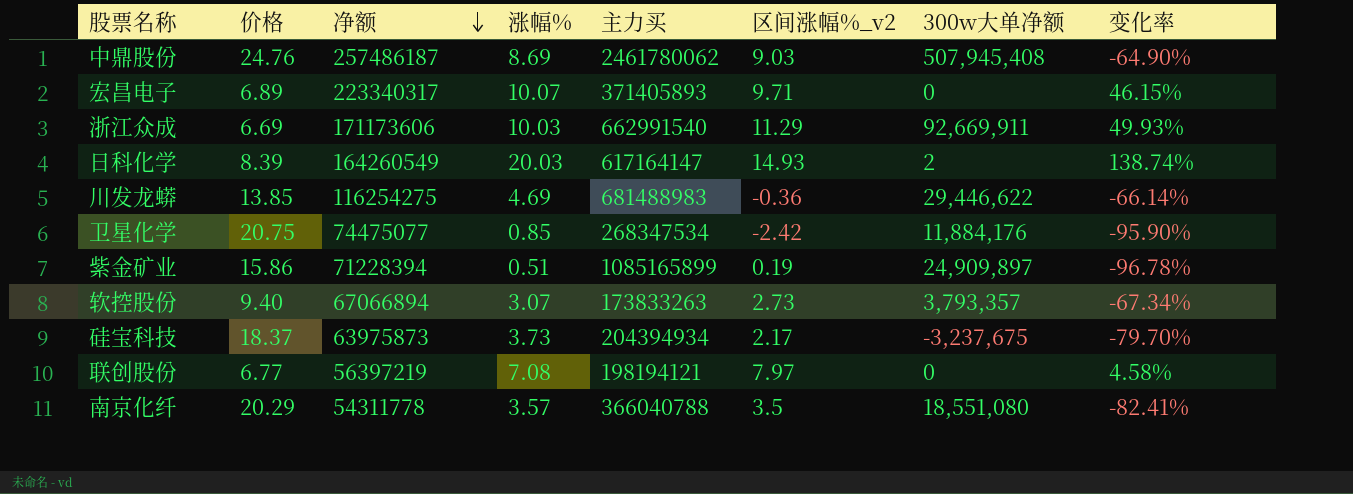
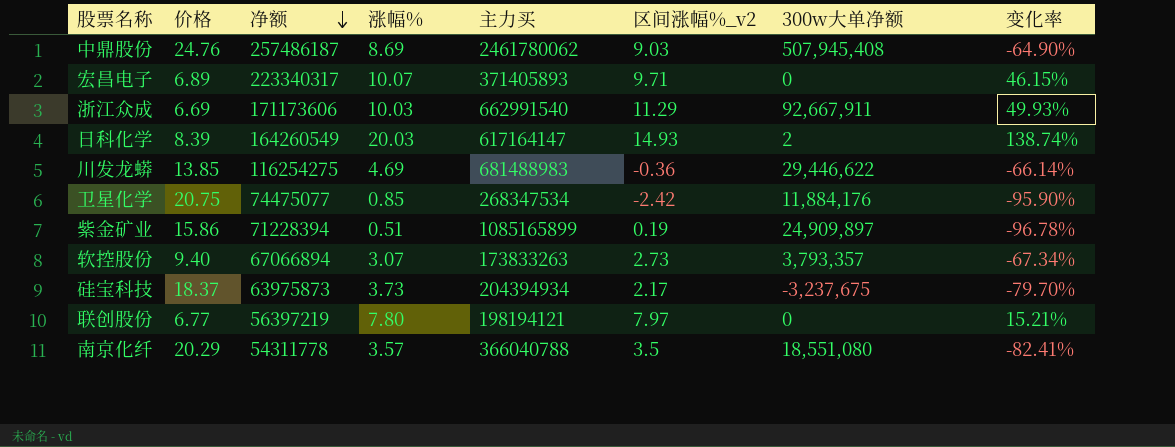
浙江众成 | 300w大单净额: 92,669,911 -> 92,667,911
联创股份 | 涨幅%: 7.08 -> 7.80
联创股份 | 变化率: 4.58% -> 15.21%

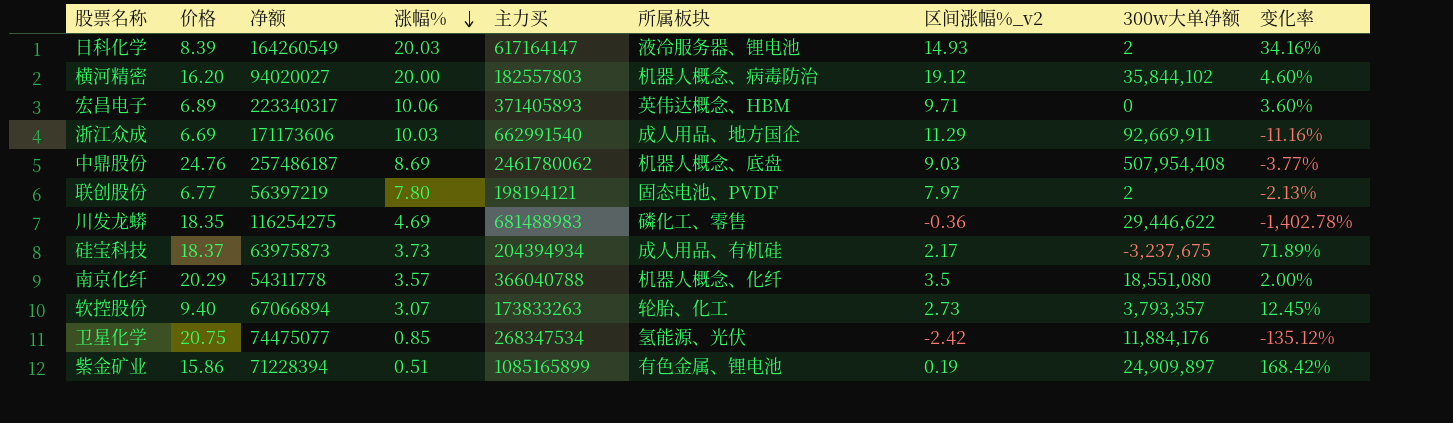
row order: 净额 descending -> 涨幅% descending
column 所属板块 | position: none -> 6
column 变化率 | formula: ([涨幅%] - [价格]) / [价格] -> ([涨幅%] - [区间涨幅%_v2]) / [区间涨幅%_v2]
row 横河精密: none -> 16.20 | 94020027 | 20.00 | 182557803 | 机器人概念、病毒防治 | 19.12 | 35,844,102 | 4.60%
宏昌电子 | 涨幅%: 10.07 -> 10.06
浙江众成 | 300w大单净额: 92,667,911 -> 92,669,911
中鼎股份 | 300w大单净额: 507,945,408 -> 507,954,408
联创股份 | 300w大单净额: 0 -> 2
川发龙蟒 | 价格: 13.85 -> 18.35

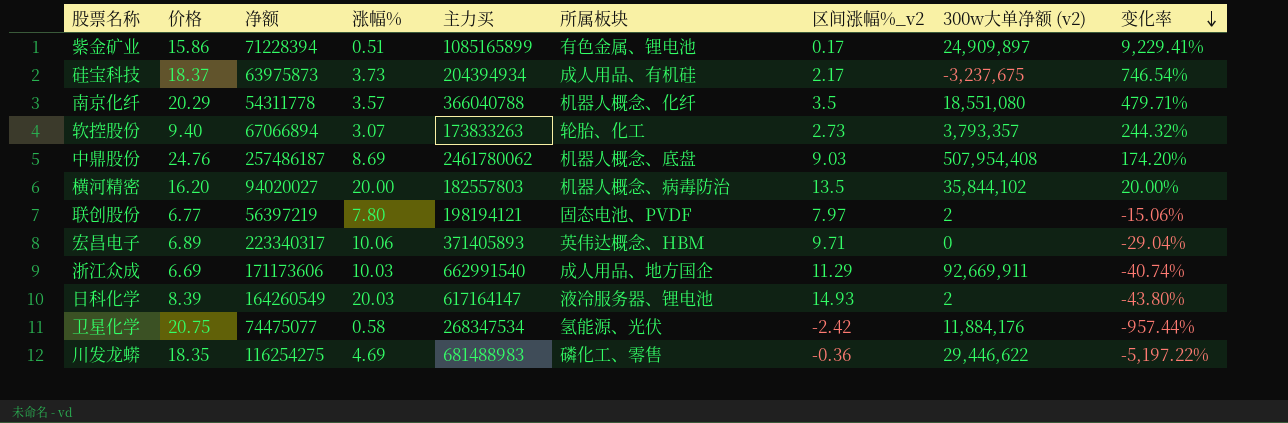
row order: 涨幅% descending -> 变化率 descending
column name: 300w大单净额 -> 300w大单净额 (v2)
column 变化率 | formula: ([涨幅%] - [区间涨幅%_v2]) / [区间涨幅%_v2] -> ([价格] - [区间涨幅%_v2]) / [区间涨幅%_v2]
紫金矿业 | 区间涨幅%_v2: 0.19 -> 0.17
横河精密 | 区间涨幅%_v2: 19.12 -> 13.5
卫星化学 | 涨幅%: 0.85 -> 0.58

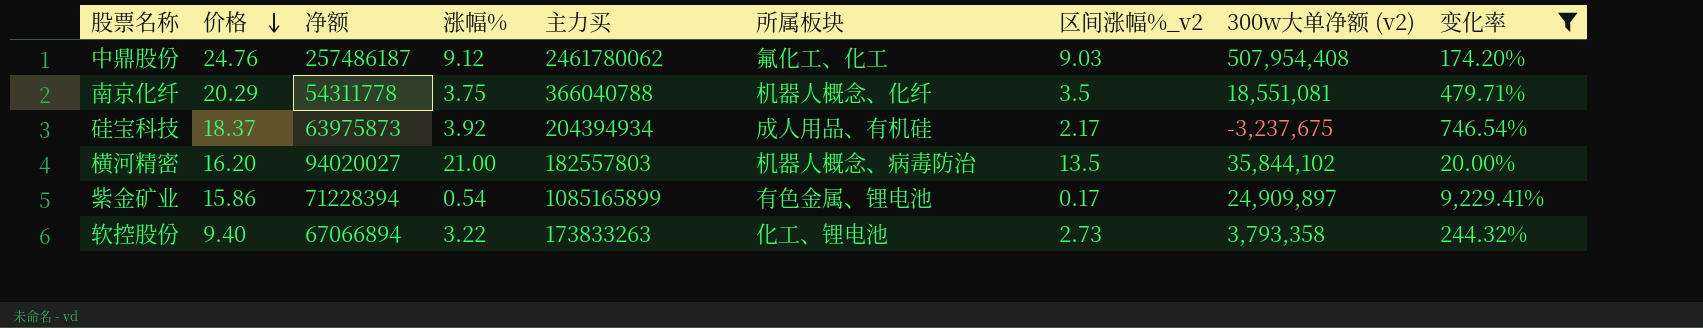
filter: none -> 变化率 >= 20.00%
row order: 变化率 descending -> 价格 descending
中鼎股份 | 涨幅%: 8.69 -> 9.12
中鼎股份 | 所属板块: 机器人概念、底盘 -> 氟化工、化工
南京化纤 | 涨幅%: 3.57 -> 3.75
南京化纤 | 300w大单净额 (v2): 18,551,080 -> 18,551,081
硅宝科技 | 涨幅%: 3.73 -> 3.92
横河精密 | 涨幅%: 20.00 -> 21.00
紫金矿业 | 涨幅%: 0.51 -> 0.54
软控股份 | 涨幅%: 3.07 -> 3.22
软控股份 | 所属板块: 轮胎、化工 -> 化工、锂电池
软控股份 | 300w大单净额 (v2): 3,793,357 -> 3,793,358

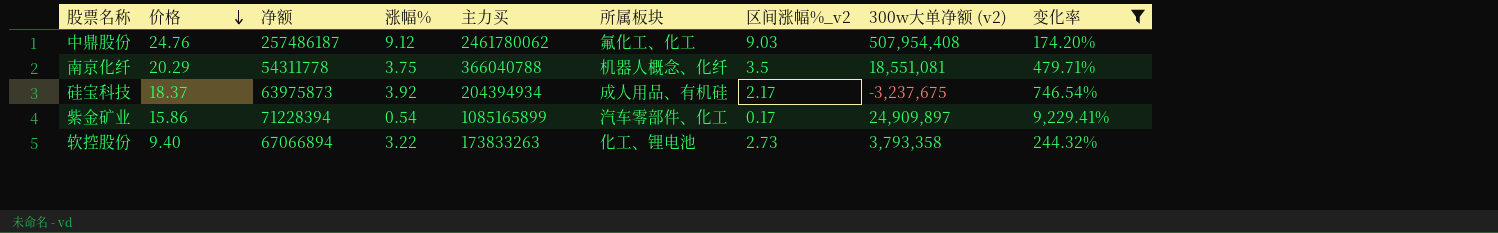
row 横河精密: 16.20 | 94020027 | 21.00 | 182557803 | 机器人概念、病毒防治 | 13.5 | 35,844,102 | 20.00% -> none
紫金矿业 | 所属板块: 有色金属、锂电池 -> 汽车零部件、化工

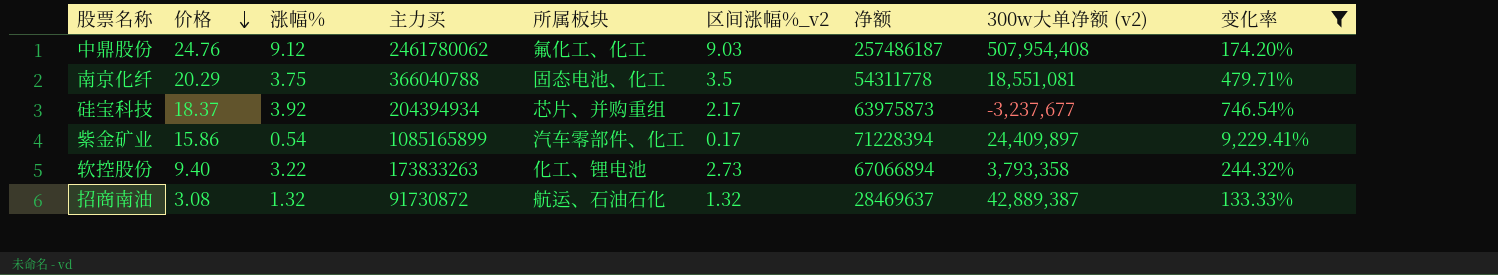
column 净额 | position: 3 -> 7
南京化纤 | 所属板块: 机器人概念、化纤 -> 固态电池、化工
硅宝科技 | 所属板块: 成人用品、有机硅 -> 芯片、并购重组
硅宝科技 | 300w大单净额 (v2): -3,237,675 -> -3,237,677
紫金矿业 | 300w大单净额 (v2): 24,909,897 -> 24,409,897
row 招商南油: none -> 3.08 | 1.32 | 91730872 | 航运、石油石化 | 1.32 | 28469637 | 42,889,387 | 133.33%

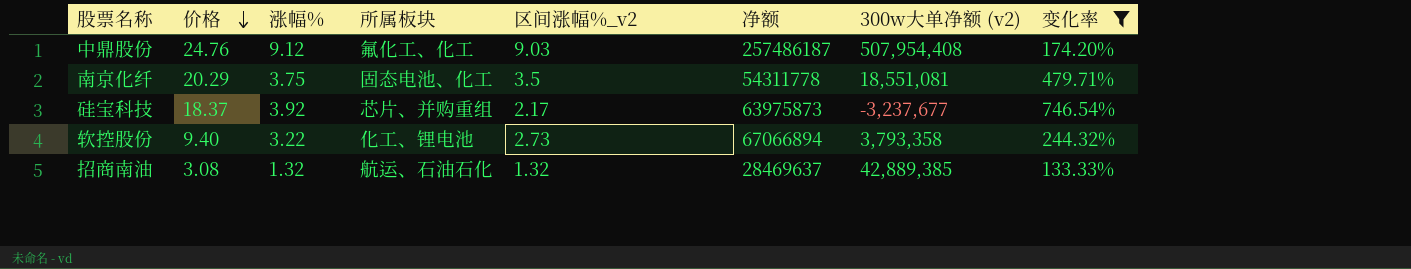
column 主力买 | position: 4 -> none
row 紫金矿业: 15.86 | 0.54 | 1085165899 | 汽车零部件、化工 | 0.17 | 71228394 | 24,409,897 | 9,229.41% -> none
招商南油 | 300w大单净额 (v2): 42,889,387 -> 42,889,385

